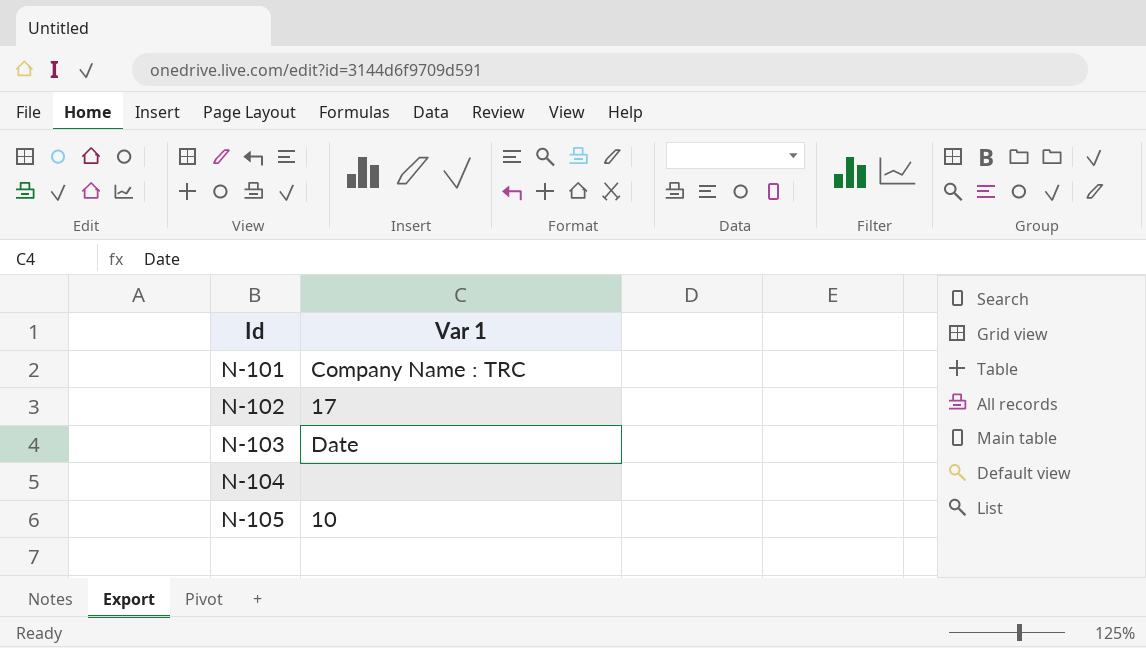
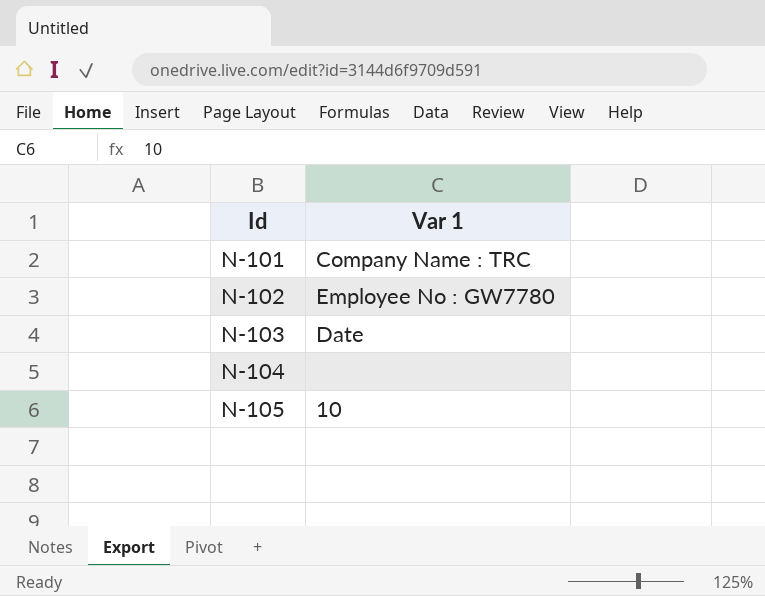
N-102 | Var 1: 17 -> Employee No : GW7780

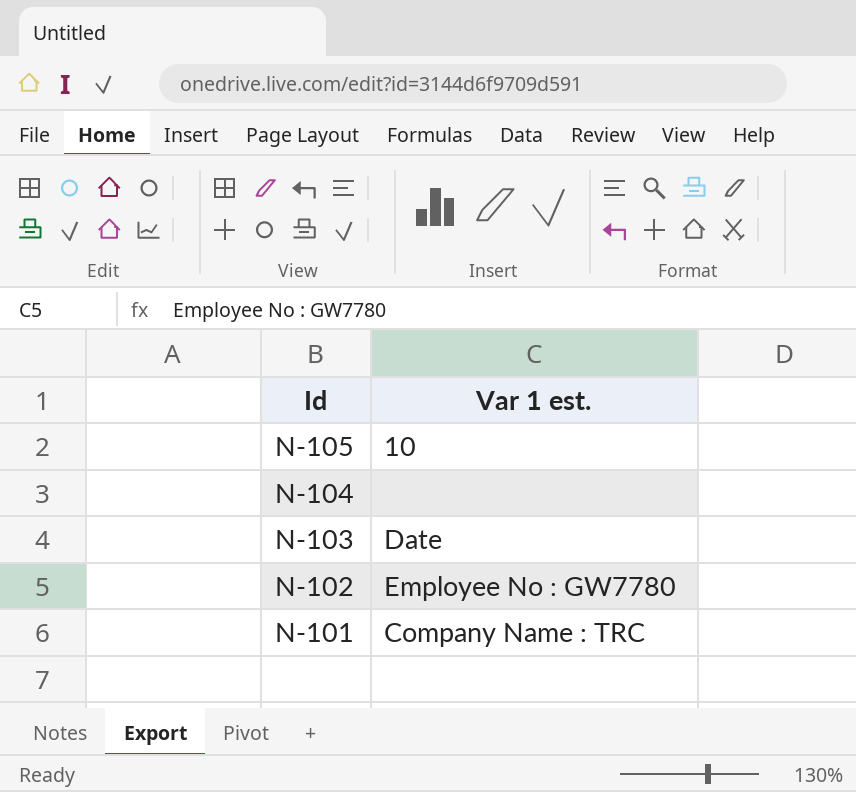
row order: Id ascending -> Id descending
column name: Var 1 -> Var 1 est.

